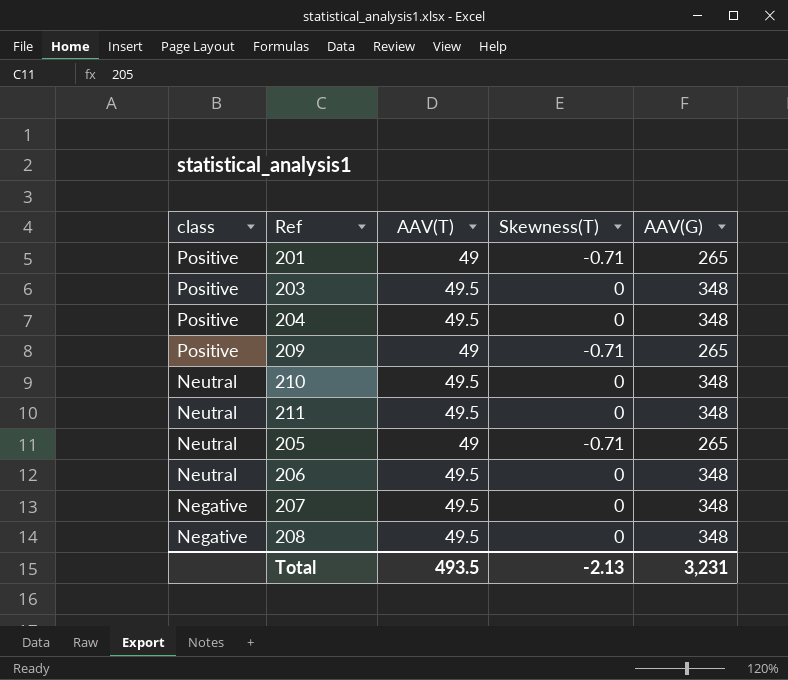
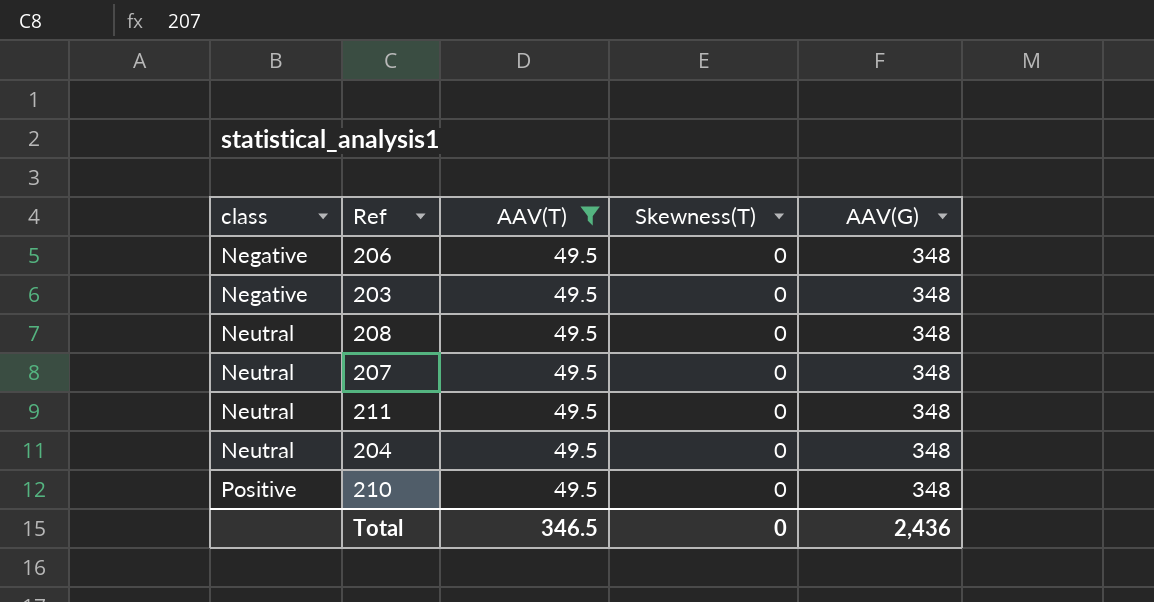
filter: none -> AAV(T) = 49.5
row order: class descending -> class ascending
206 | class: Neutral -> Negative
203 | class: Positive -> Negative
208 | class: Negative -> Neutral
207 | class: Negative -> Neutral
204 | class: Positive -> Neutral
210 | class: Neutral -> Positive
Total | AAV(T): 493.5 -> 346.5
Total | Skewness(T): -2.13 -> 0
Total | AAV(G): 3,231 -> 2,436

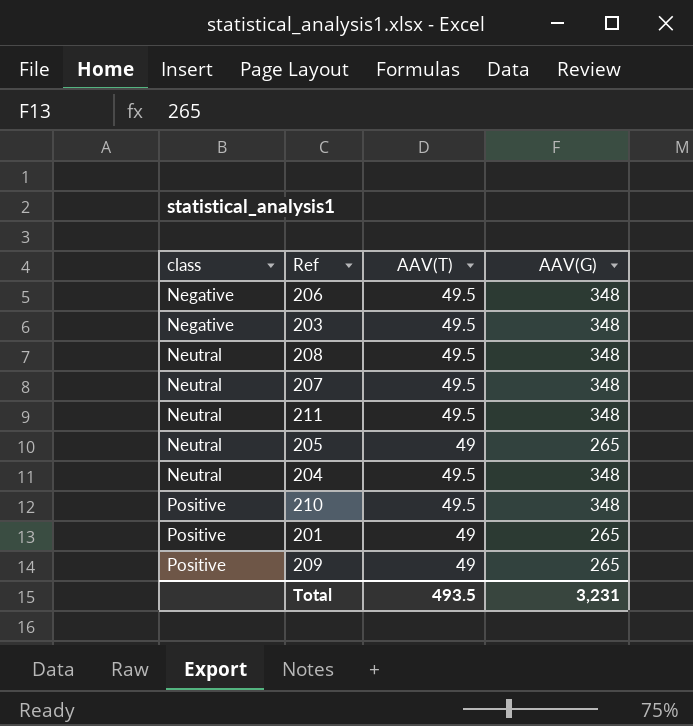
filter: AAV(T) = 49.5 -> none
column Skewness(T) | position: 4 -> none
Total | AAV(T): 346.5 -> 493.5
Total | AAV(G): 2,436 -> 3,231

